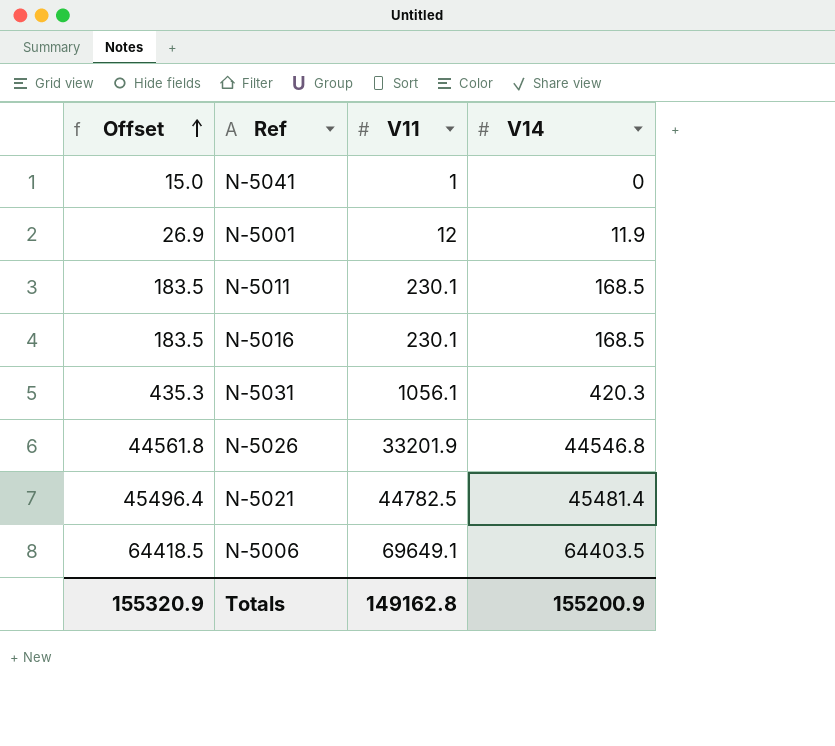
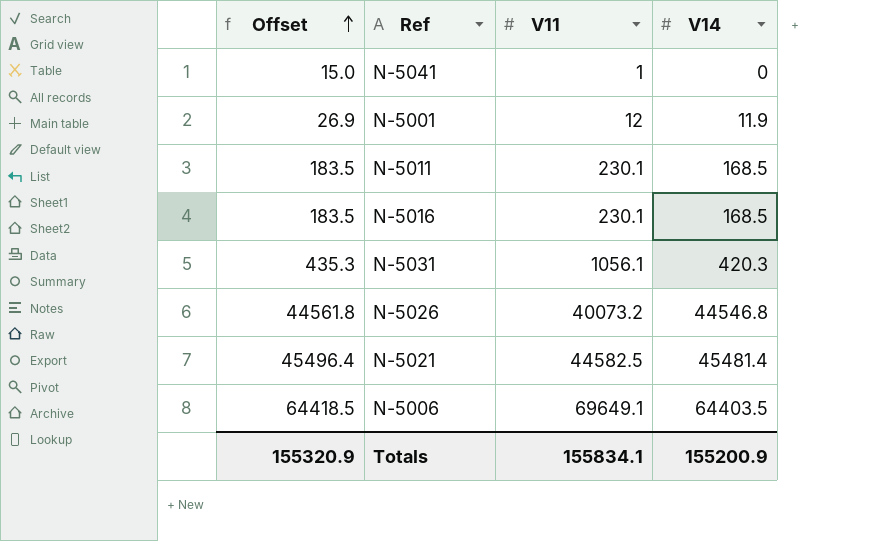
N-5026 | V11: 33201.9 -> 40073.2
N-5021 | V11: 44782.5 -> 44582.5
Totals | V11: 149162.8 -> 155834.1

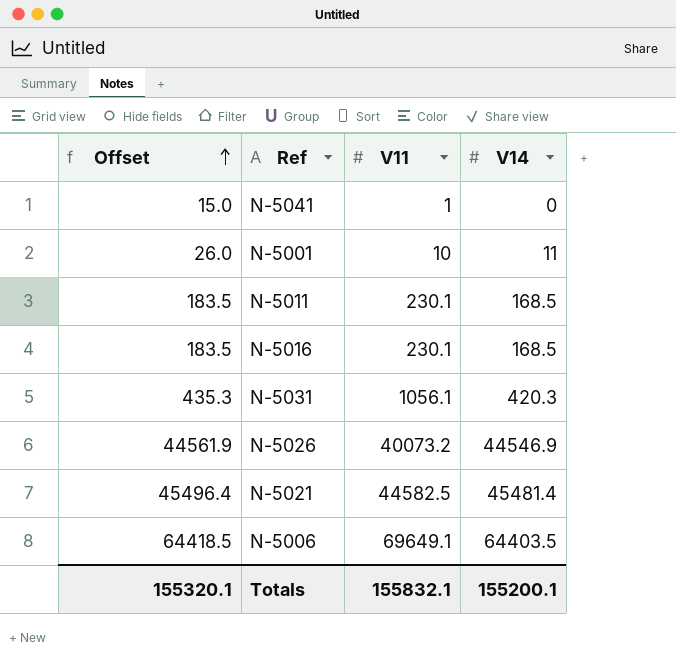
N-5001 | Offset: 26.9 -> 26.0
N-5001 | V11: 12 -> 10
N-5001 | V14: 11.9 -> 11
N-5026 | Offset: 44561.8 -> 44561.9
N-5026 | V14: 44546.8 -> 44546.9
Totals | Offset: 155320.9 -> 155320.1
Totals | V11: 155834.1 -> 155832.1
Totals | V14: 155200.9 -> 155200.1

